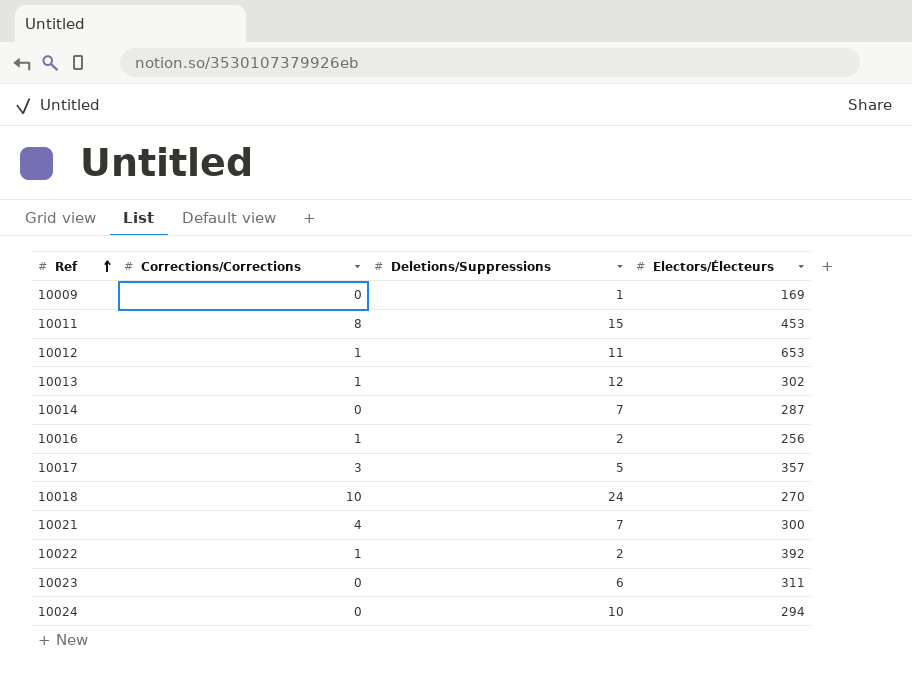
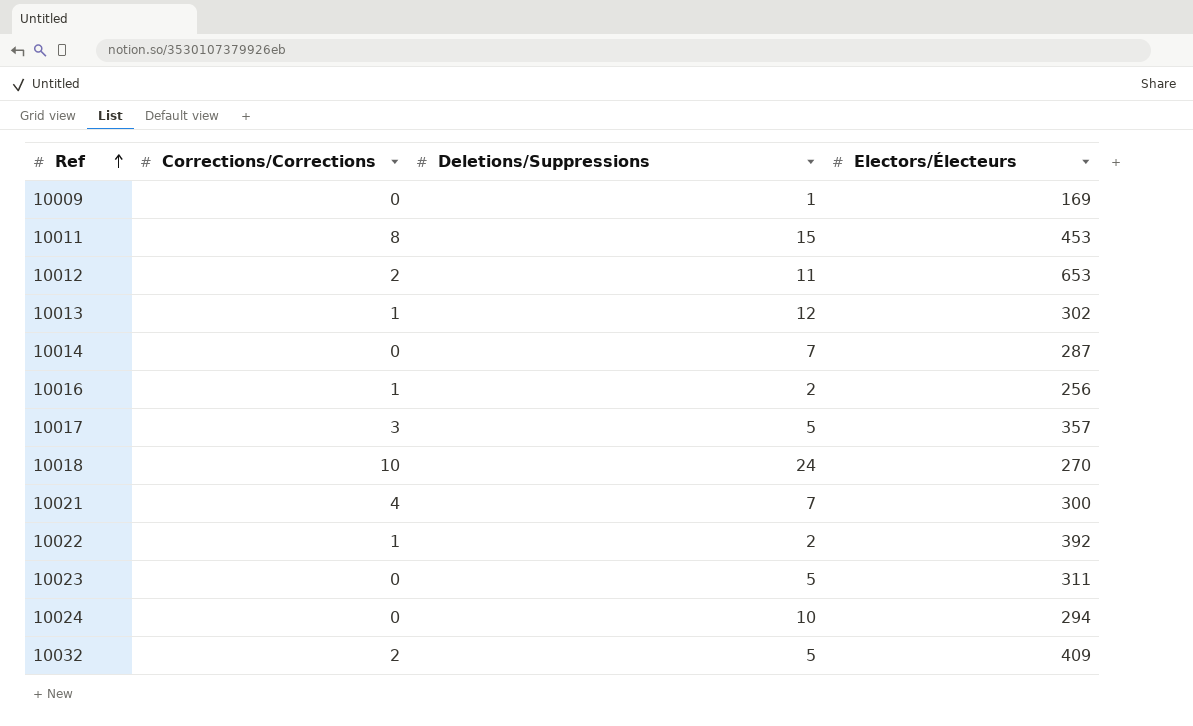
10012 | Corrections/Corrections: 1 -> 2
10023 | Deletions/Suppressions: 6 -> 5
row 10032: none -> 2 | 5 | 409

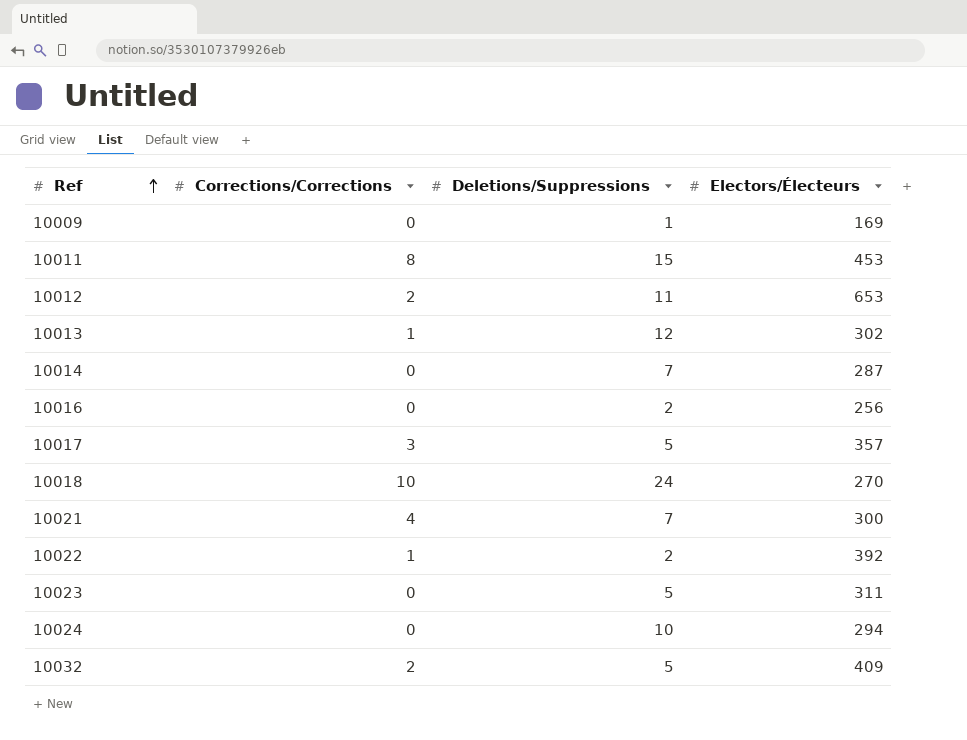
10016 | Corrections/Corrections: 1 -> 0

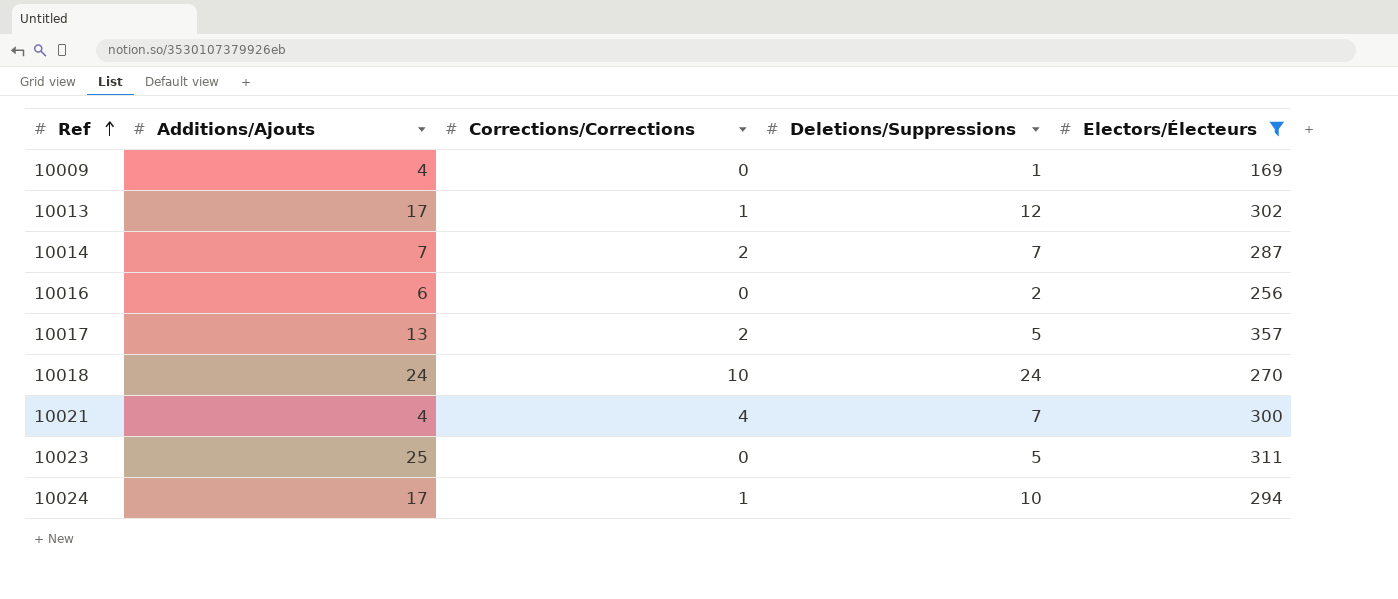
filter: none -> Electors/Électeurs <= 357
column Additions/Ajouts | position: none -> 2
10014 | Corrections/Corrections: 0 -> 2
10017 | Corrections/Corrections: 3 -> 2
10024 | Corrections/Corrections: 0 -> 1

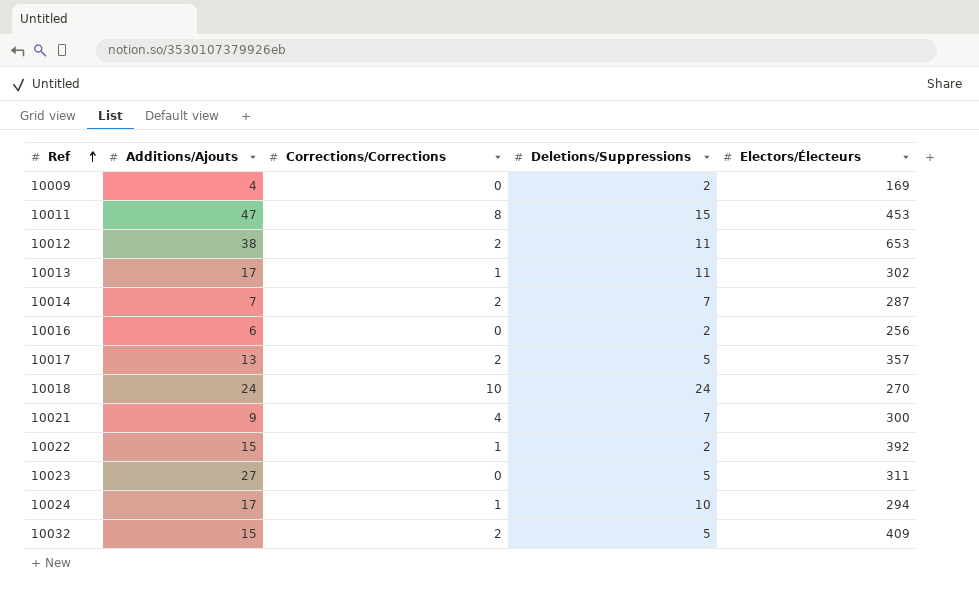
filter: Electors/Électeurs <= 357 -> none
10009 | Deletions/Suppressions: 1 -> 2
10013 | Deletions/Suppressions: 12 -> 11
10021 | Additions/Ajouts: 4 -> 9
10023 | Additions/Ajouts: 25 -> 27

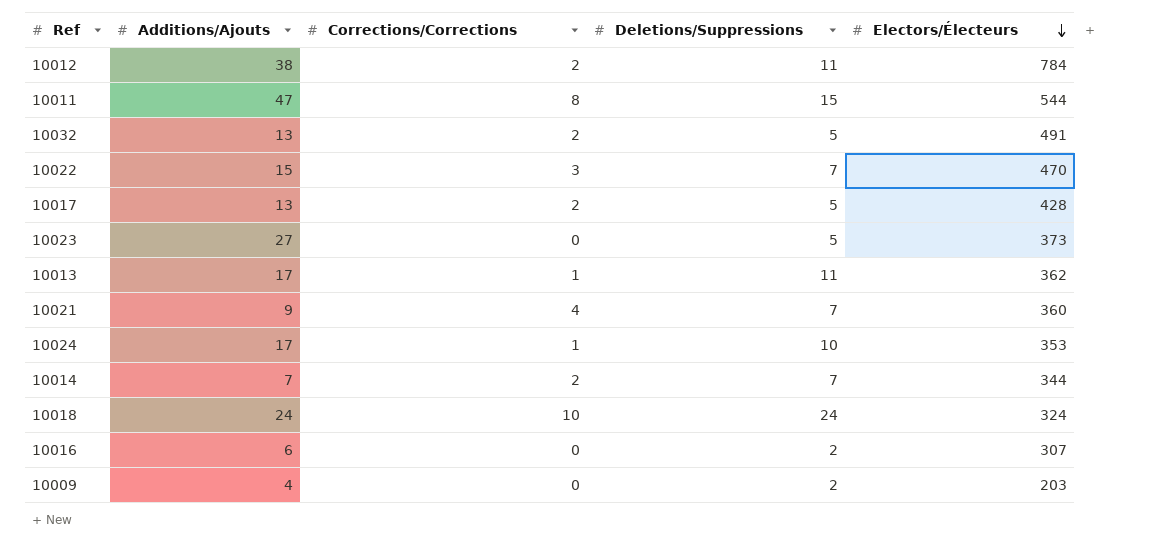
row order: Ref ascending -> Electors/Électeurs descending
10012 | Electors/Électeurs: 653 -> 784
10011 | Electors/Électeurs: 453 -> 544
10032 | Additions/Ajouts: 15 -> 13
10032 | Electors/Électeurs: 409 -> 491
10022 | Corrections/Corrections: 1 -> 3
10022 | Deletions/Suppressions: 2 -> 7
10022 | Electors/Électeurs: 392 -> 470
10017 | Electors/Électeurs: 357 -> 428
10023 | Electors/Électeurs: 311 -> 373
10013 | Electors/Électeurs: 302 -> 362
10021 | Electors/Électeurs: 300 -> 360
10024 | Electors/Électeurs: 294 -> 353
10014 | Electors/Électeurs: 287 -> 344
10018 | Electors/Électeurs: 270 -> 324
10016 | Electors/Électeurs: 256 -> 307
10009 | Electors/Électeurs: 169 -> 203

